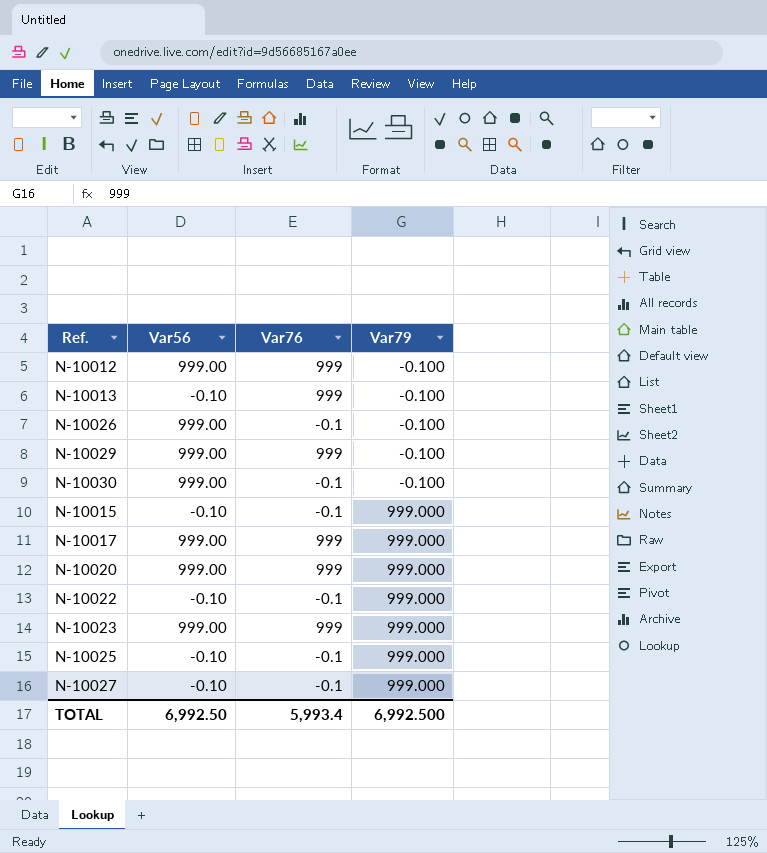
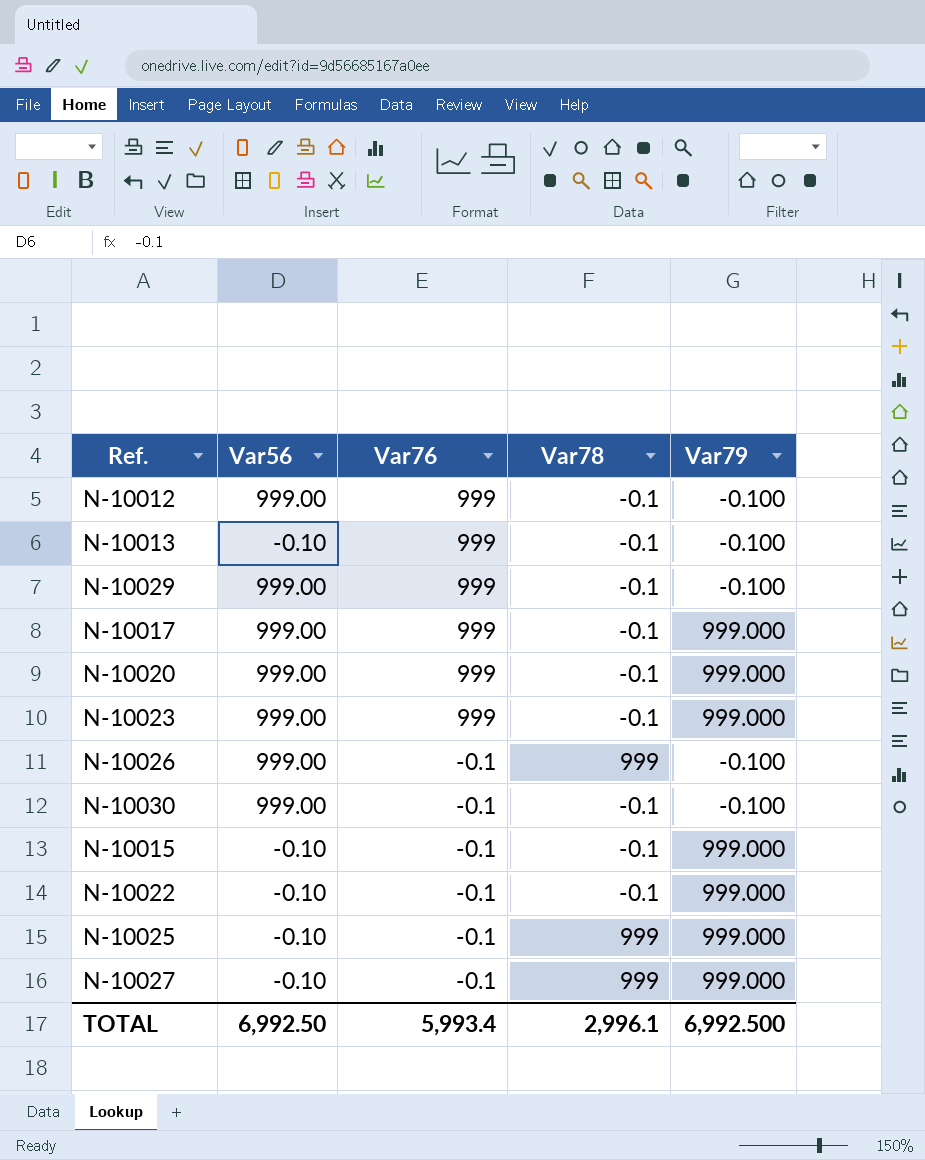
row order: Var79 ascending -> Var76 descending
column Var78 | position: none -> 4

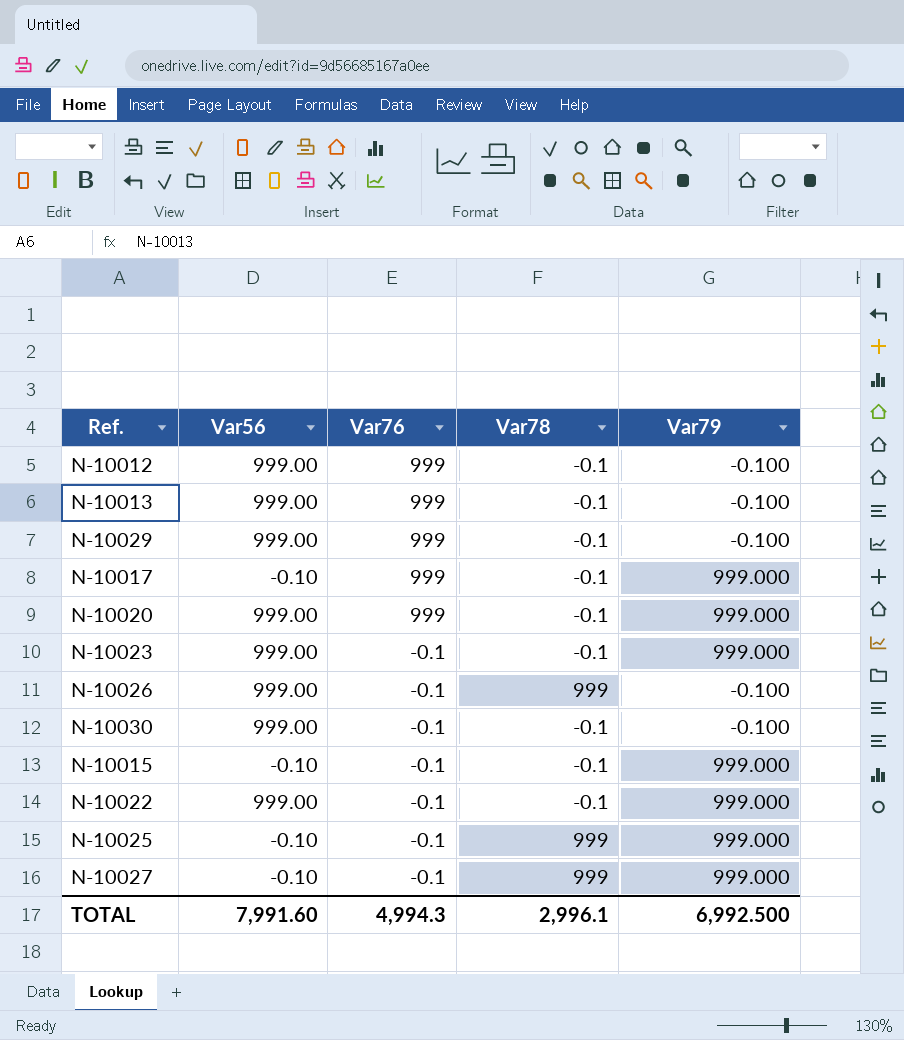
N-10013 | Var56: -0.10 -> 999.00
N-10017 | Var56: 999.00 -> -0.10
N-10023 | Var76: 999 -> -0.1
N-10022 | Var56: -0.10 -> 999.00
TOTAL | Var56: 6,992.50 -> 7,991.60
TOTAL | Var76: 5,993.4 -> 4,994.3

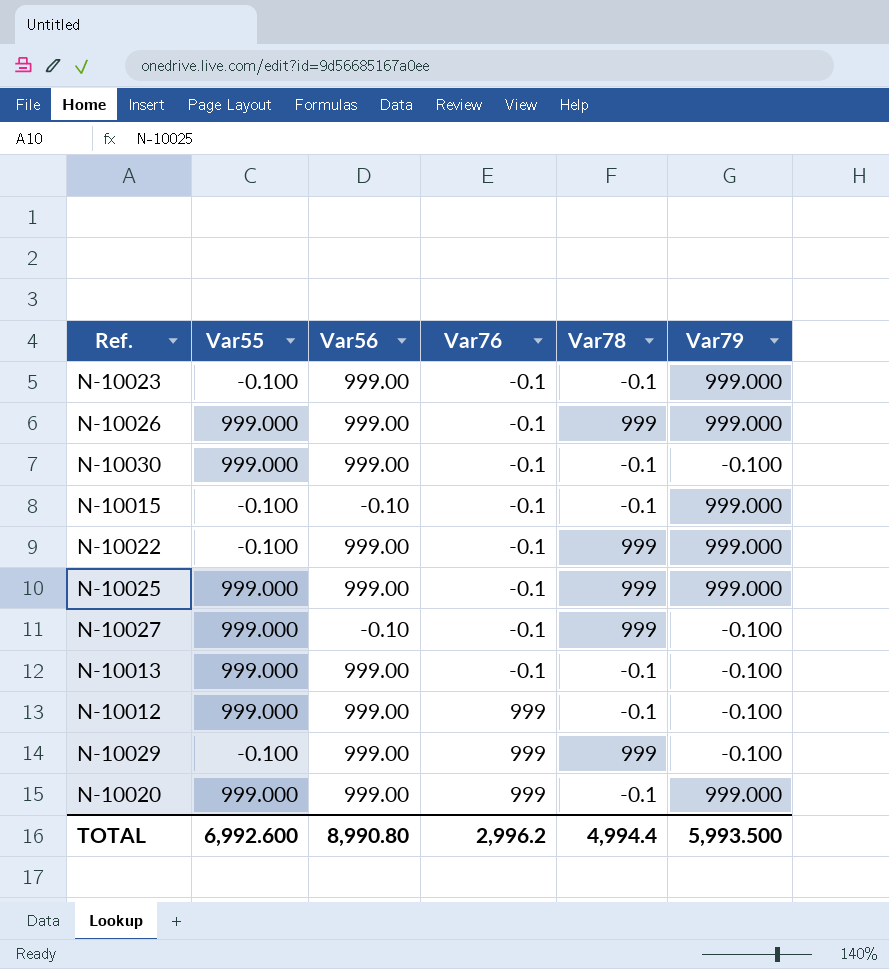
row order: Var76 descending -> Var76 ascending
column Var55 | position: none -> 2
row N-10017: -0.10 | 999 | -0.1 | 999.000 -> none
N-10026 | Var79: -0.100 -> 999.000
N-10022 | Var78: -0.1 -> 999
N-10025 | Var56: -0.10 -> 999.00
N-10027 | Var79: 999.000 -> -0.100
N-10013 | Var76: 999 -> -0.1
N-10029 | Var78: -0.1 -> 999
TOTAL | Var56: 7,991.60 -> 8,990.80
TOTAL | Var76: 4,994.3 -> 2,996.2
TOTAL | Var78: 2,996.1 -> 4,994.4
TOTAL | Var79: 6,992.500 -> 5,993.500

